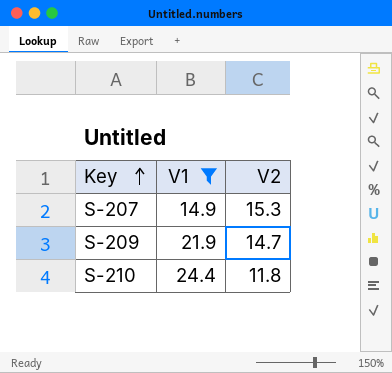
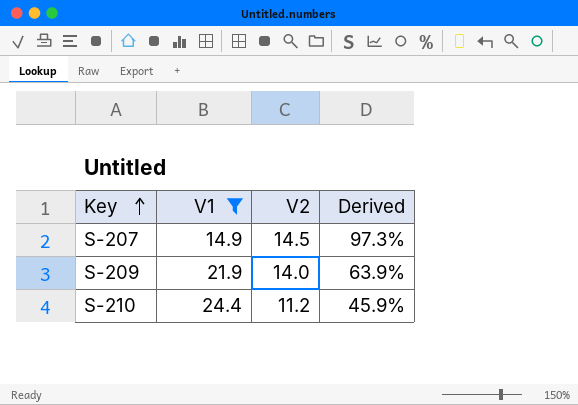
column Derived | formula: none -> [V2] / [V1]
S-207 | V2: 15.3 -> 14.5
S-209 | V2: 14.7 -> 14.0
S-210 | V2: 11.8 -> 11.2

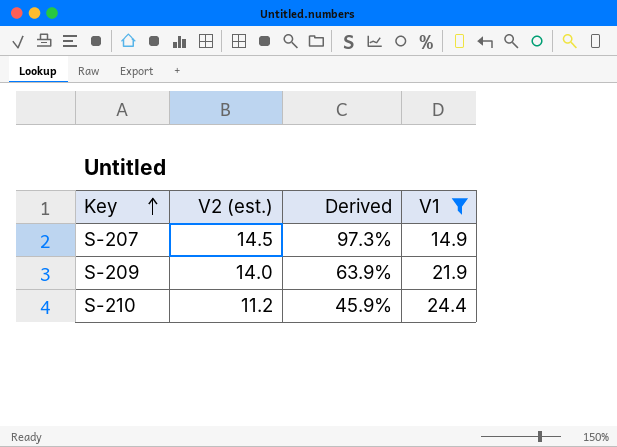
column name: V2 -> V2 (est.)
column V1 | position: 2 -> 4

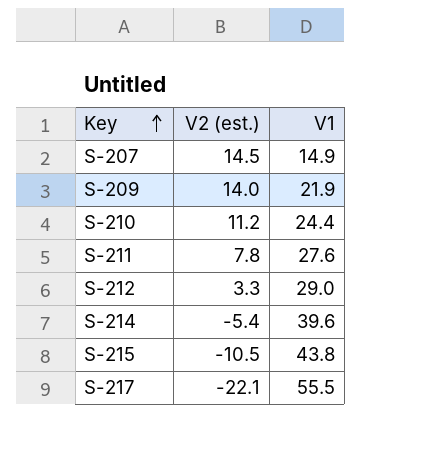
filter: V1 <= 24.4 -> none
column Derived | formula: [V2 (est.)] / [V1] -> none

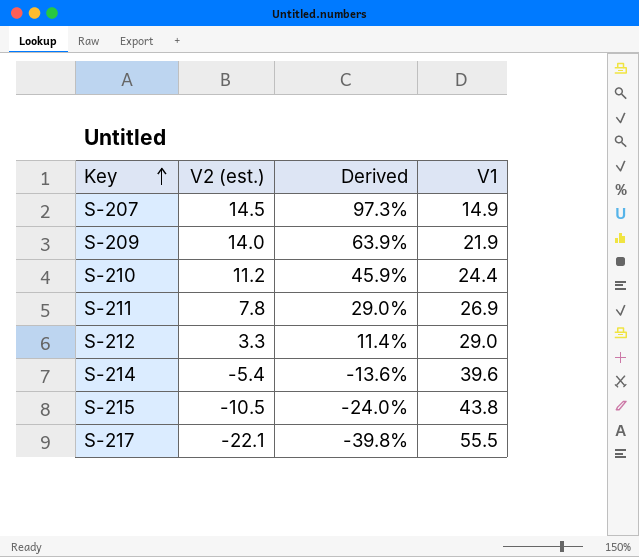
column Derived | formula: none -> [V2 (est.)] / [V1]
S-211 | V1: 27.6 -> 26.9

